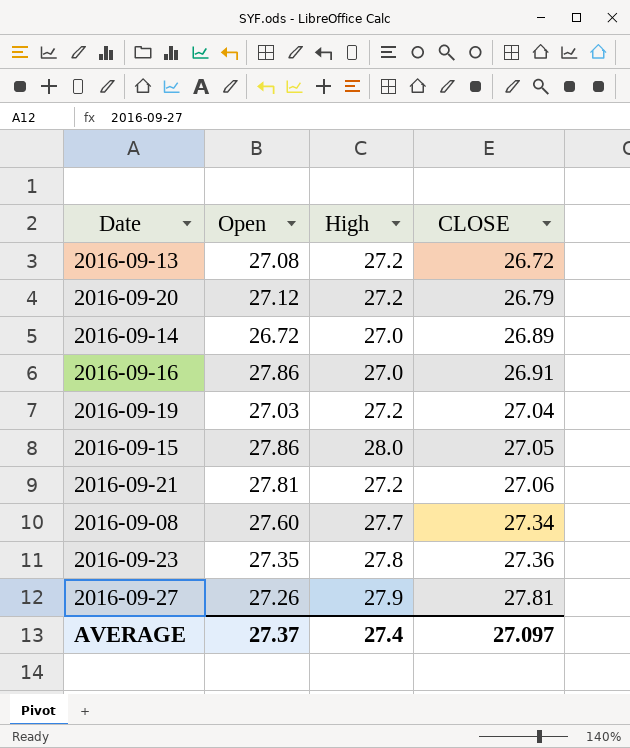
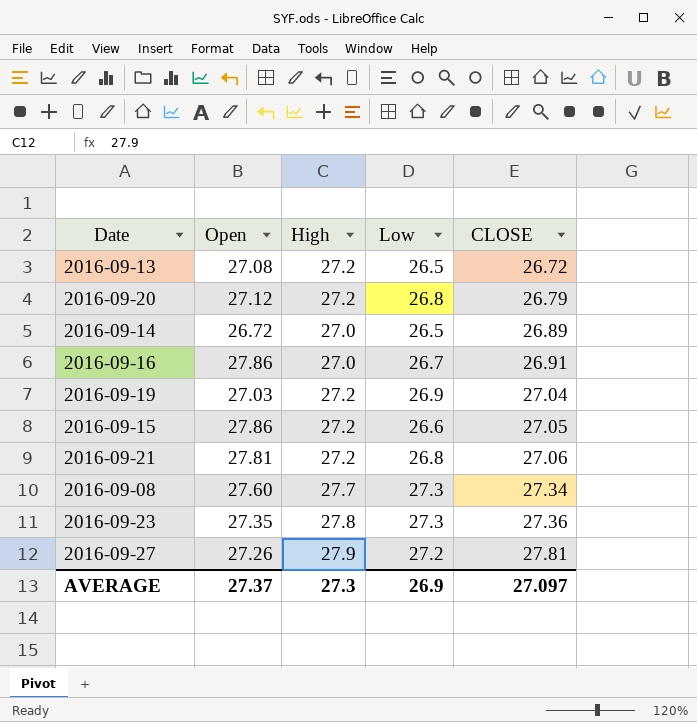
column Low | position: none -> 4
2016-09-15 | High: 28.0 -> 27.2
AVERAGE | High: 27.4 -> 27.3

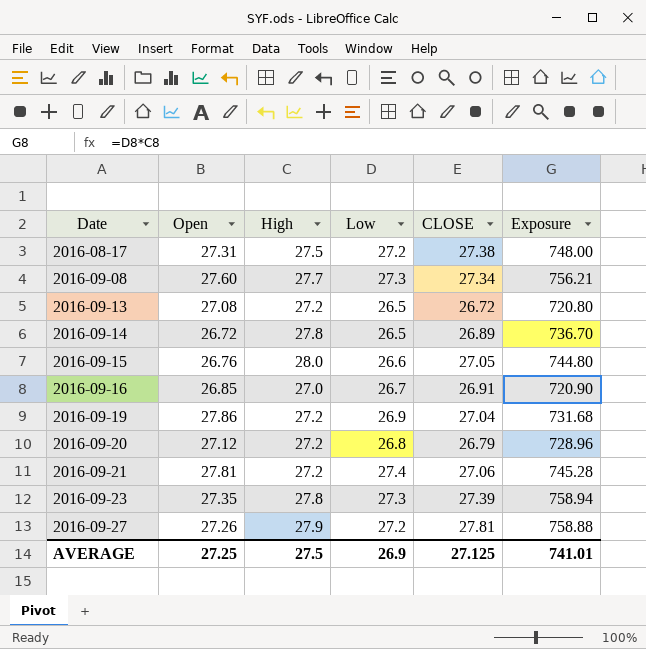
row order: CLOSE ascending -> Date ascending
column Exposure | formula: none -> [High] * [Low]
row 2016-08-17: none -> 27.31 | 27.5 | 27.2 | 27.38 | 748.00
2016-09-14 | High: 27.0 -> 27.8
2016-09-15 | Open: 27.86 -> 26.76
2016-09-15 | High: 27.2 -> 28.0
2016-09-16 | Open: 27.86 -> 26.85
2016-09-19 | Open: 27.03 -> 27.86
2016-09-21 | Low: 26.8 -> 27.4
2016-09-23 | CLOSE: 27.36 -> 27.39
AVERAGE | Open: 27.37 -> 27.25
AVERAGE | High: 27.3 -> 27.5
AVERAGE | CLOSE: 27.097 -> 27.125

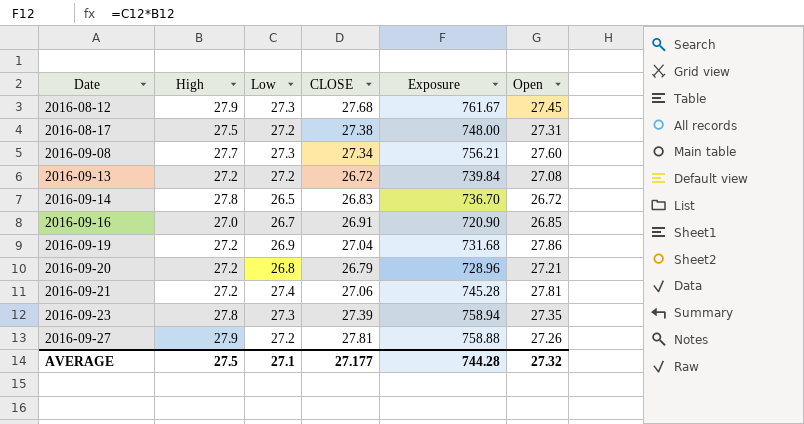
column Open | position: 2 -> 6
row 2016-09-15: 26.76 | 28.0 | 26.6 | 27.05 | 744.80 -> none
row 2016-08-12: none -> 27.9 | 27.3 | 27.68 | 761.67 | 27.45
2016-09-13 | Low: 26.5 -> 27.2
2016-09-13 | Exposure: 720.80 -> 739.84
2016-09-14 | CLOSE: 26.89 -> 26.83
2016-09-20 | Open: 27.12 -> 27.21
AVERAGE | Low: 26.9 -> 27.1
AVERAGE | CLOSE: 27.125 -> 27.177
AVERAGE | Exposure: 741.01 -> 744.28
AVERAGE | Open: 27.25 -> 27.32

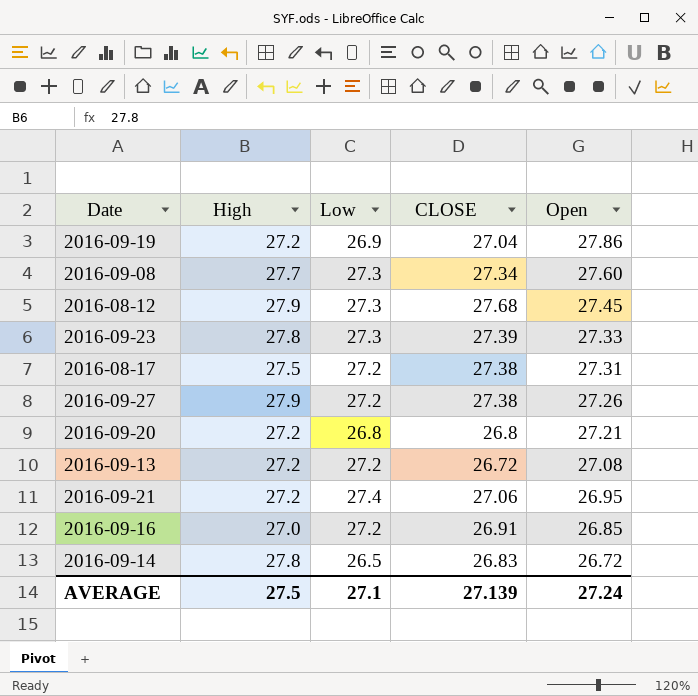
row order: Date ascending -> Open descending
column Exposure | formula: [High] * [Low] -> none
2016-09-23 | Open: 27.35 -> 27.33
2016-09-27 | CLOSE: 27.81 -> 27.38
2016-09-20 | CLOSE: 26.79 -> 26.8
2016-09-21 | Open: 27.81 -> 26.95
2016-09-16 | Low: 26.7 -> 27.2
AVERAGE | CLOSE: 27.177 -> 27.139
AVERAGE | Open: 27.32 -> 27.24

